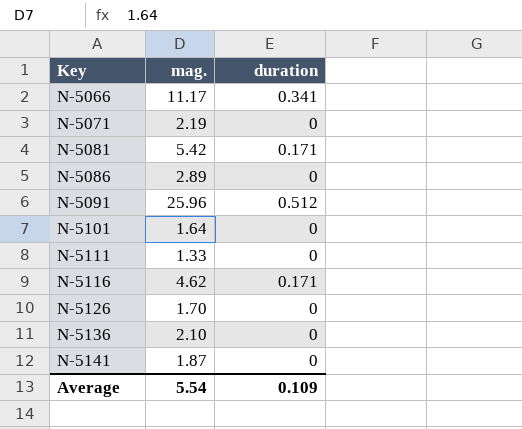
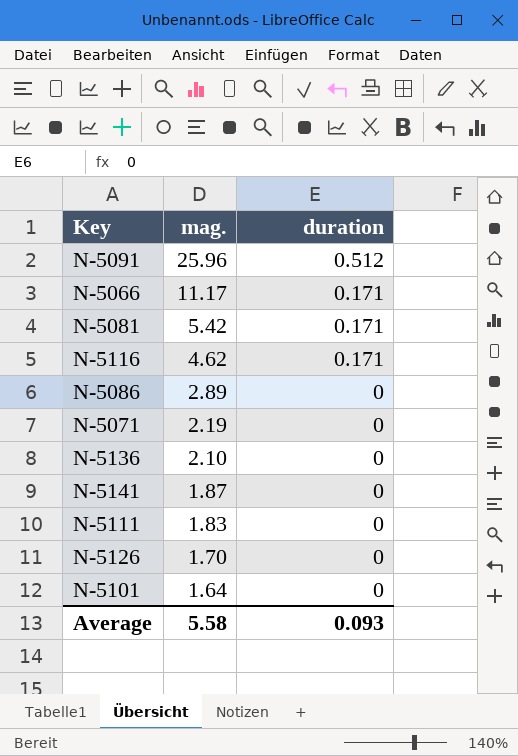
row order: Key ascending -> mag. descending
N-5066 | duration: 0.341 -> 0.171
N-5111 | mag.: 1.33 -> 1.83
Average | mag.: 5.54 -> 5.58
Average | duration: 0.109 -> 0.093

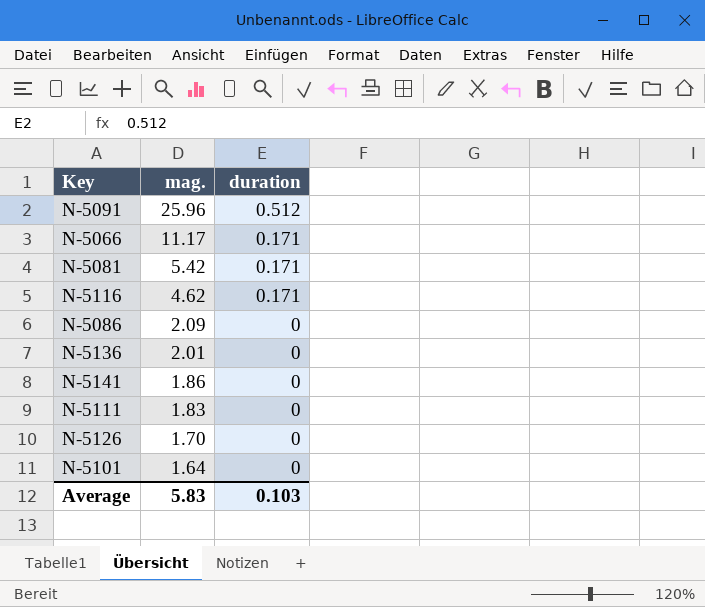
row N-5071: 2.19 | 0 -> none
N-5086 | mag.: 2.89 -> 2.09
N-5136 | mag.: 2.10 -> 2.01
N-5141 | mag.: 1.87 -> 1.86
Average | mag.: 5.58 -> 5.83
Average | duration: 0.093 -> 0.103

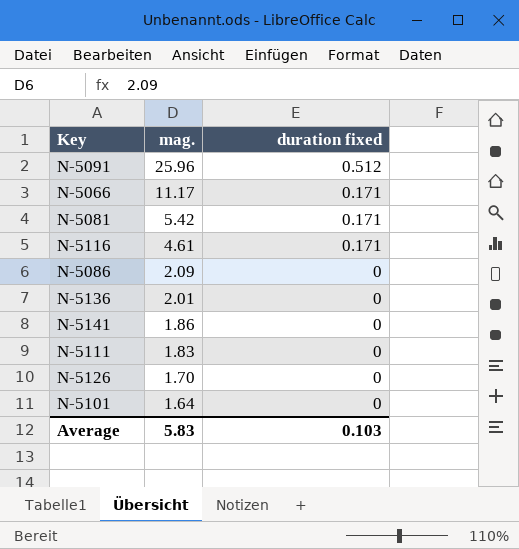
column name: duration -> duration fixed
N-5116 | mag.: 4.62 -> 4.61

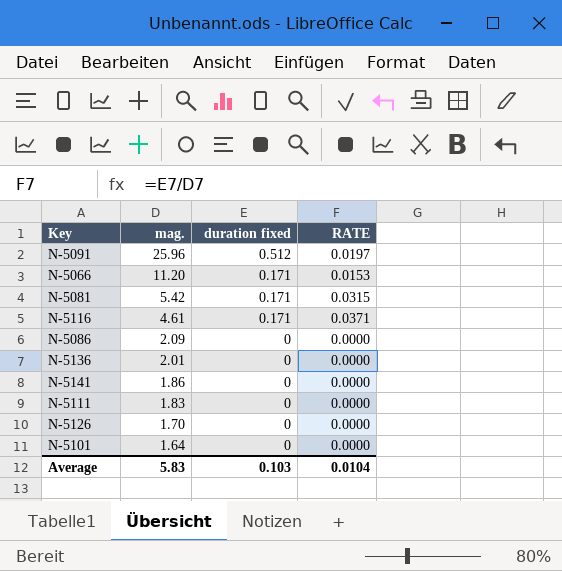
column RATE | formula: none -> [duration fixed] / [mag.]
N-5066 | mag.: 11.17 -> 11.20

